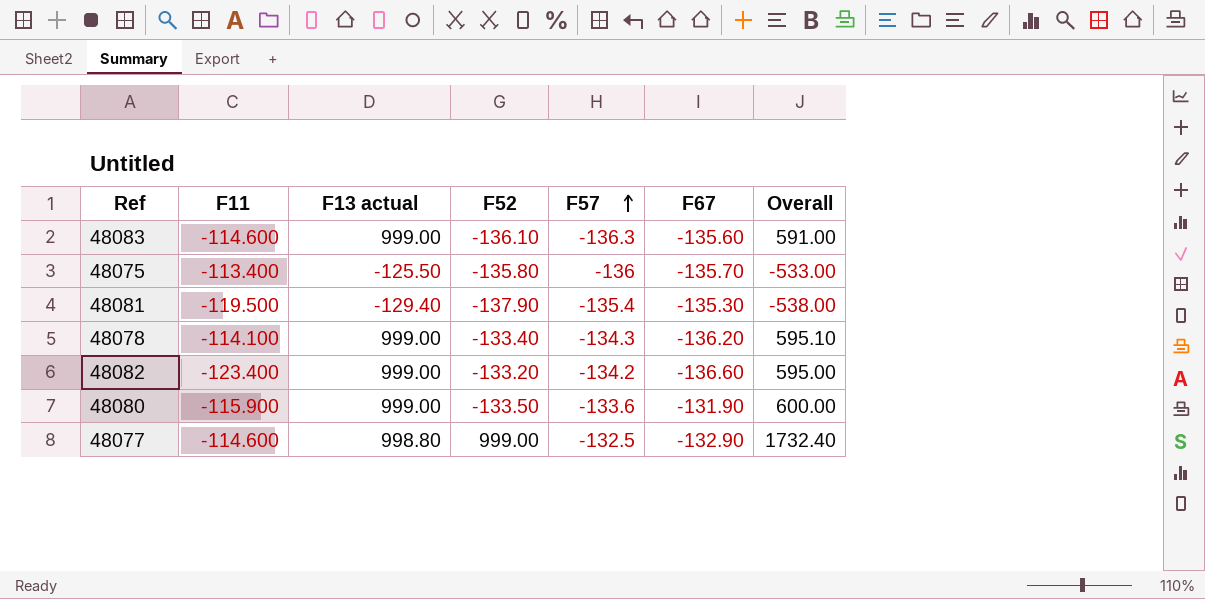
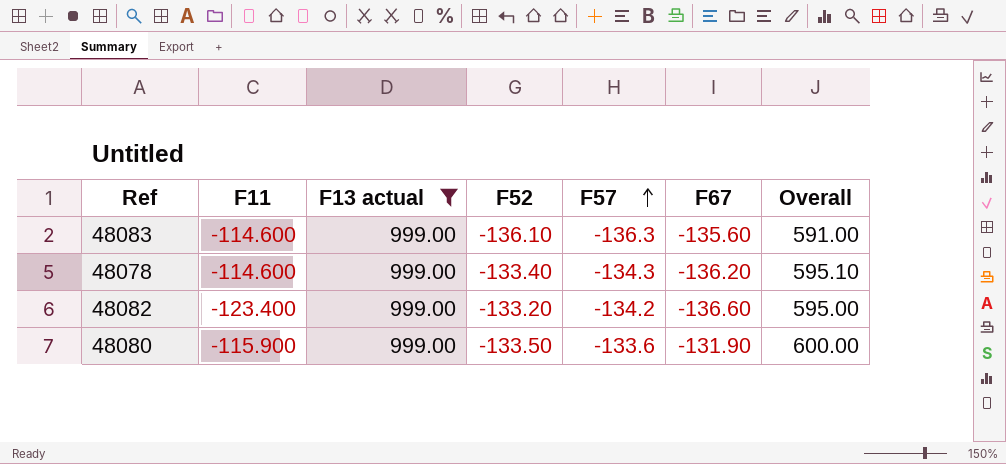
filter: none -> F13 actual = 999.00
48078 | F11: -114.100 -> -114.600

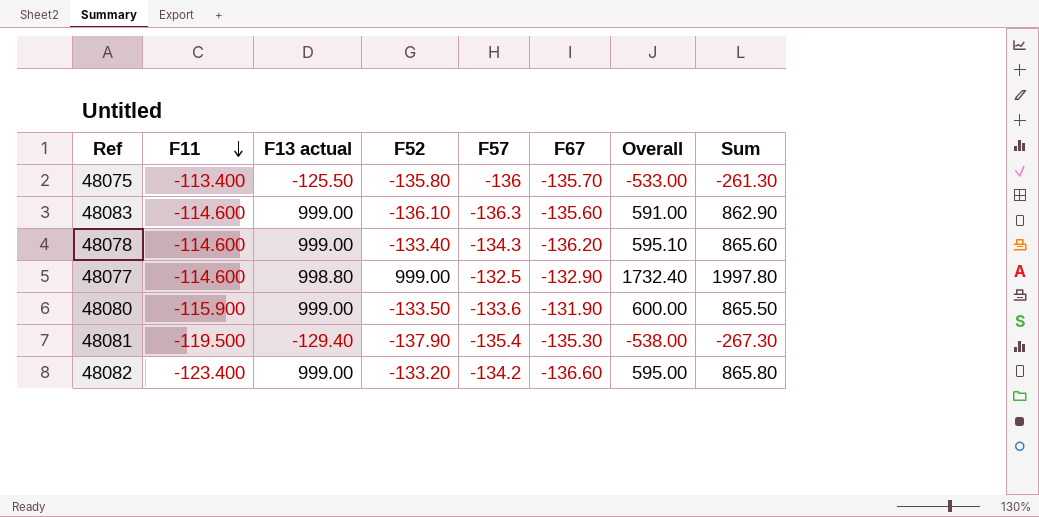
filter: F13 actual = 999.00 -> none
row order: F57 ascending -> F11 descending
column Sum | formula: none -> [F13 actual] + [F52]

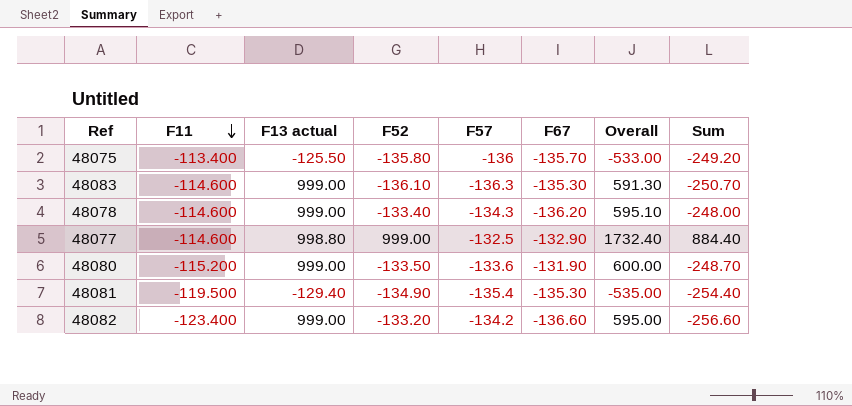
column Sum | formula: [F13 actual] + [F52] -> [F11] + [F52]
48083 | F67: -135.60 -> -135.30
48083 | Overall: 591.00 -> 591.30
48080 | F11: -115.900 -> -115.200
48081 | F52: -137.90 -> -134.90
48081 | Overall: -538.00 -> -535.00

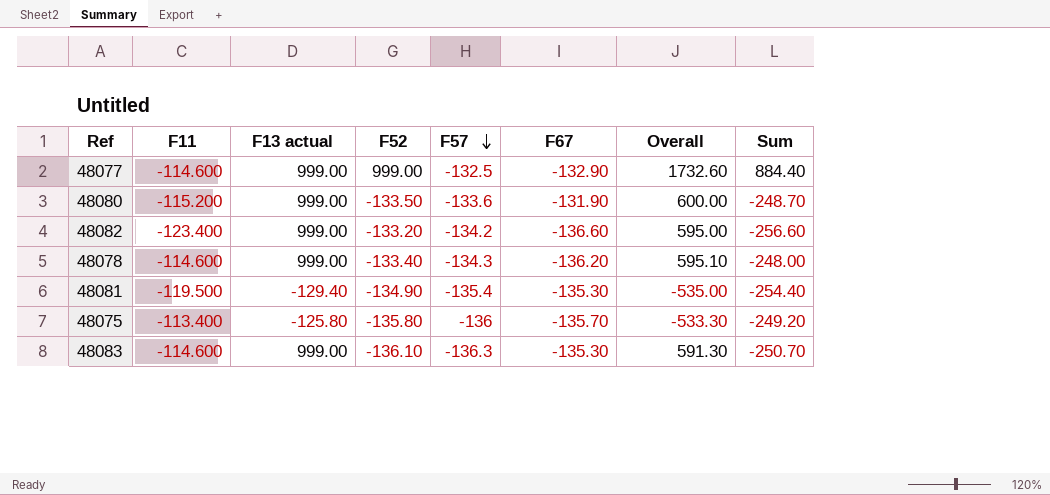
row order: F11 descending -> F57 descending
48077 | F13 actual: 998.80 -> 999.00
48077 | Overall: 1732.40 -> 1732.60
48075 | F13 actual: -125.50 -> -125.80
48075 | Overall: -533.00 -> -533.30

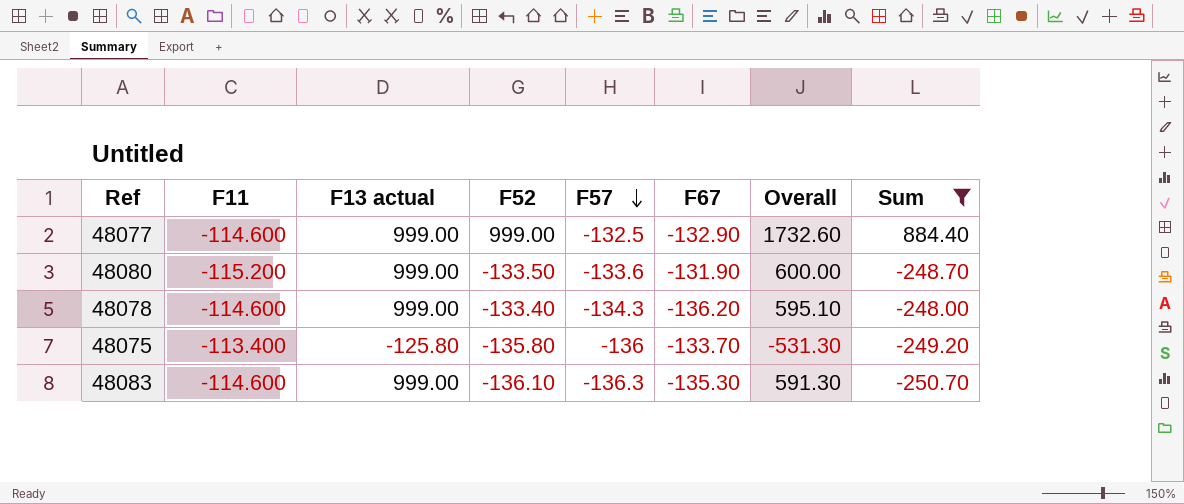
filter: none -> Sum >= -250.70
48075 | F67: -135.70 -> -133.70
48075 | Overall: -533.30 -> -531.30

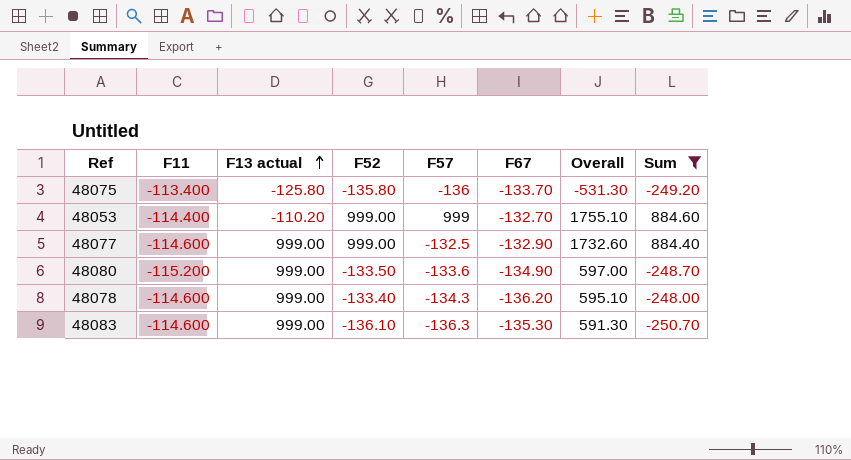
row order: F57 descending -> F13 actual ascending
row 48053: none -> -114.400 | -110.20 | 999.00 | 999 | -132.70 | 1755.10 | 884.60
48080 | F67: -131.90 -> -134.90
48080 | Overall: 600.00 -> 597.00

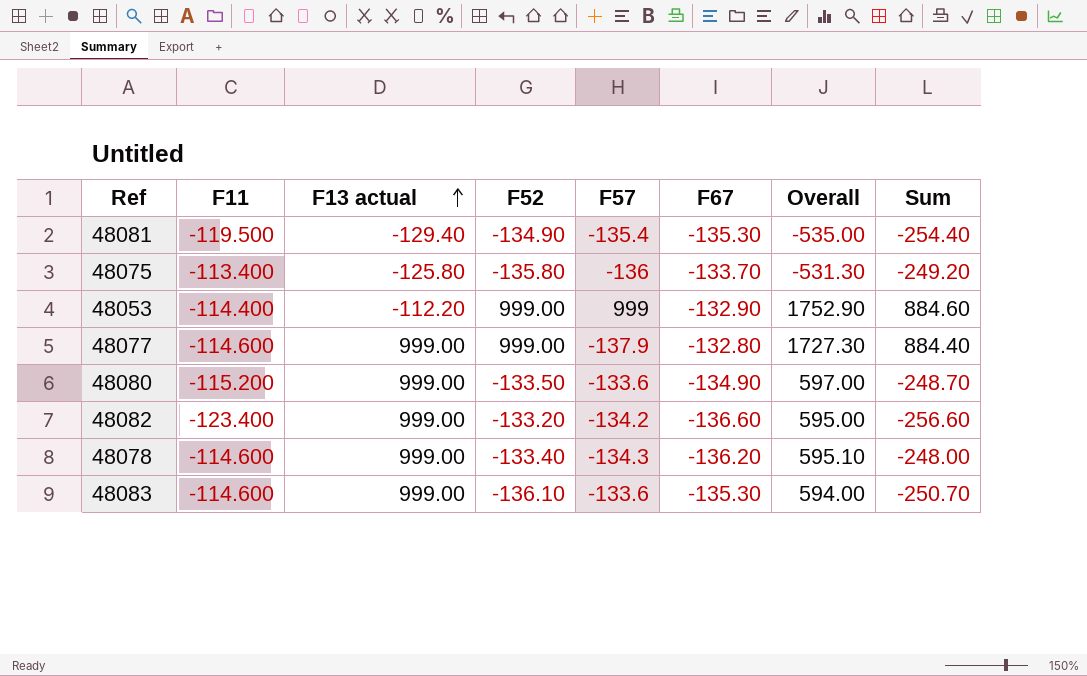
filter: Sum >= -250.70 -> none
48053 | F13 actual: -110.20 -> -112.20
48053 | F67: -132.70 -> -132.90
48053 | Overall: 1755.10 -> 1752.90
48077 | F57: -132.5 -> -137.9
48077 | F67: -132.90 -> -132.80
48077 | Overall: 1732.60 -> 1727.30
48083 | F57: -136.3 -> -133.6
48083 | Overall: 591.30 -> 594.00

